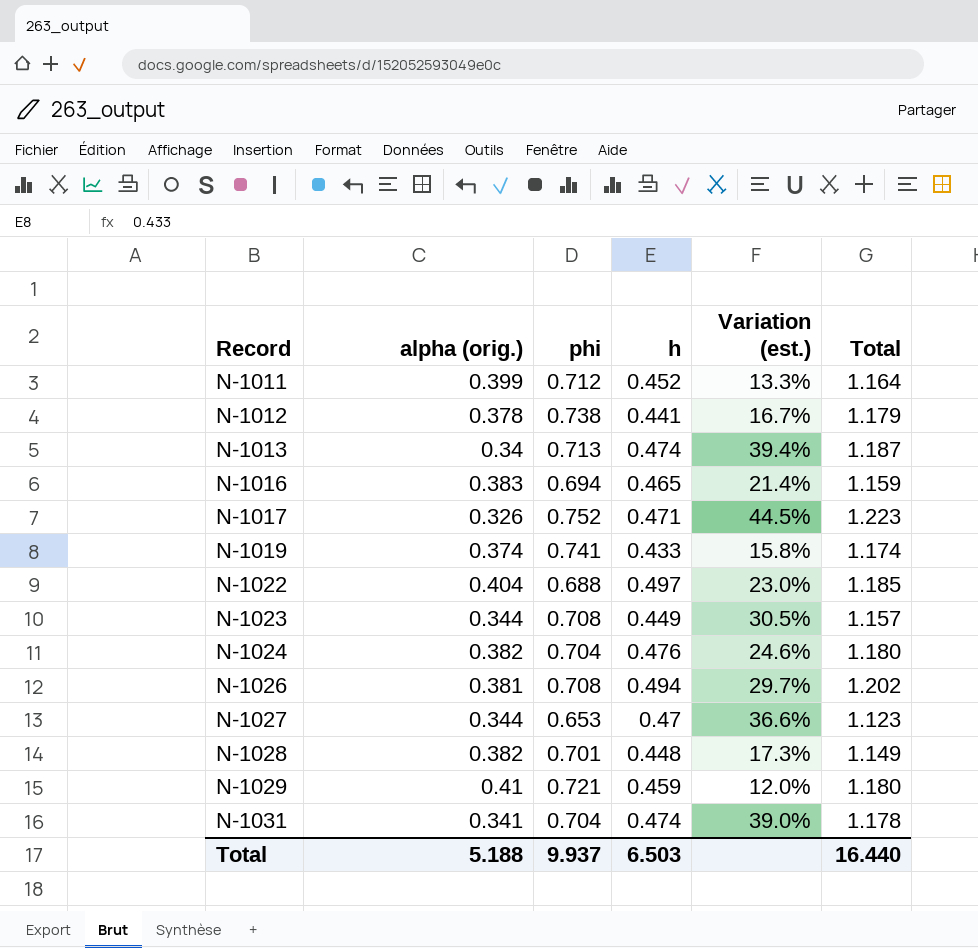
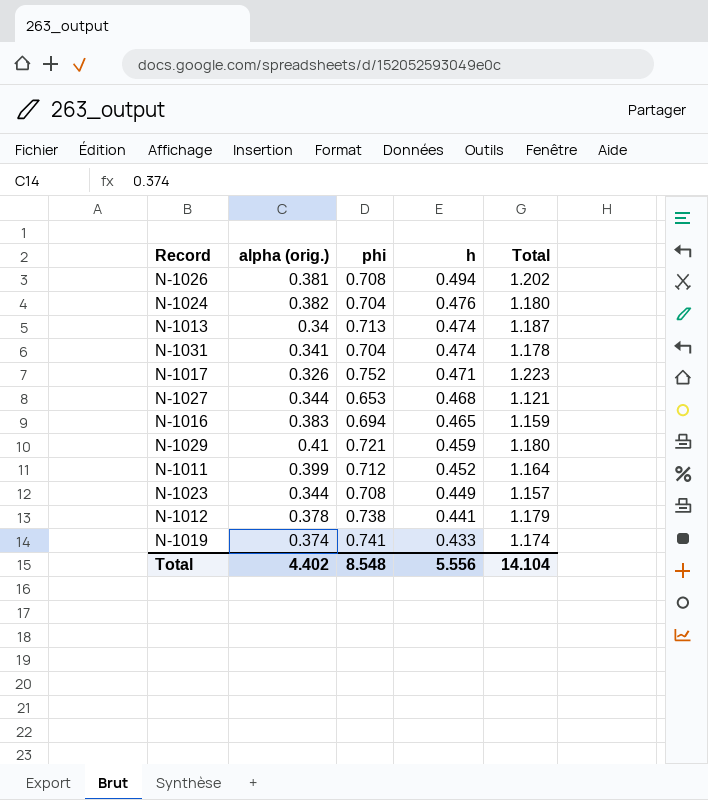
row order: Record ascending -> h descending
column Variation (est.) | formula: ([h] - [alpha (orig.)]) / [alpha (orig.)] -> none
row N-1022: 0.404 | 0.688 | 0.497 | 23.0% | 1.185 -> none
row N-1028: 0.382 | 0.701 | 0.448 | 17.3% | 1.149 -> none
N-1027 | h: 0.47 -> 0.468
N-1027 | Total: 1.123 -> 1.121
Total | alpha (orig.): 5.188 -> 4.402
Total | phi: 9.937 -> 8.548
Total | h: 6.503 -> 5.556
Total | Total: 16.440 -> 14.104

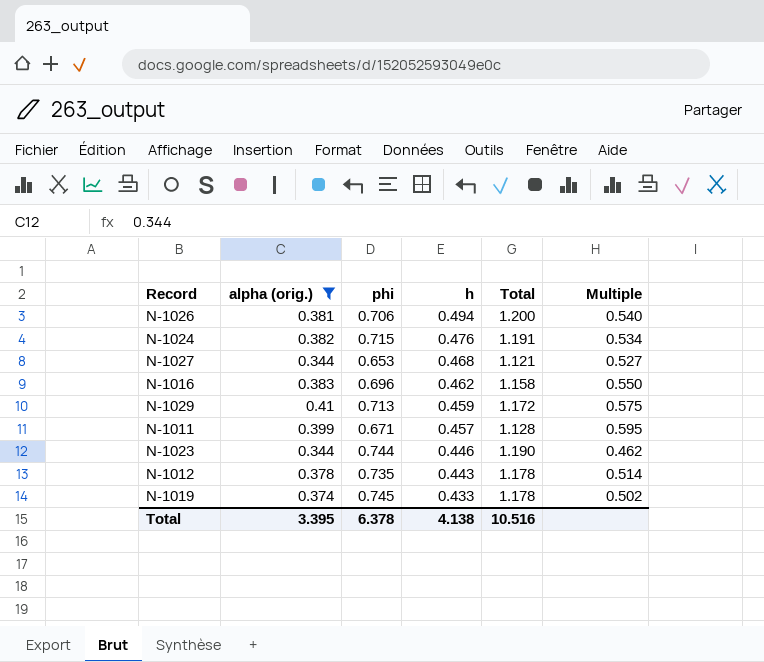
filter: none -> alpha (orig.) >= 0.344
column Multiple | formula: none -> [alpha (orig.)] / [phi]
N-1026 | phi: 0.708 -> 0.706
N-1026 | Total: 1.202 -> 1.200
N-1024 | phi: 0.704 -> 0.715
N-1024 | Total: 1.180 -> 1.191
N-1016 | phi: 0.694 -> 0.696
N-1016 | h: 0.465 -> 0.462
N-1016 | Total: 1.159 -> 1.158
N-1029 | phi: 0.721 -> 0.713
N-1029 | Total: 1.180 -> 1.172
N-1011 | phi: 0.712 -> 0.671
N-1011 | h: 0.452 -> 0.457
N-1011 | Total: 1.164 -> 1.128
N-1023 | phi: 0.708 -> 0.744
N-1023 | h: 0.449 -> 0.446
N-1023 | Total: 1.157 -> 1.190
N-1012 | phi: 0.738 -> 0.735
N-1012 | h: 0.441 -> 0.443
N-1012 | Total: 1.179 -> 1.178
N-1019 | phi: 0.741 -> 0.745
N-1019 | Total: 1.174 -> 1.178
Total | alpha (orig.): 4.402 -> 3.395
Total | phi: 8.548 -> 6.378
Total | h: 5.556 -> 4.138
Total | Total: 14.104 -> 10.516

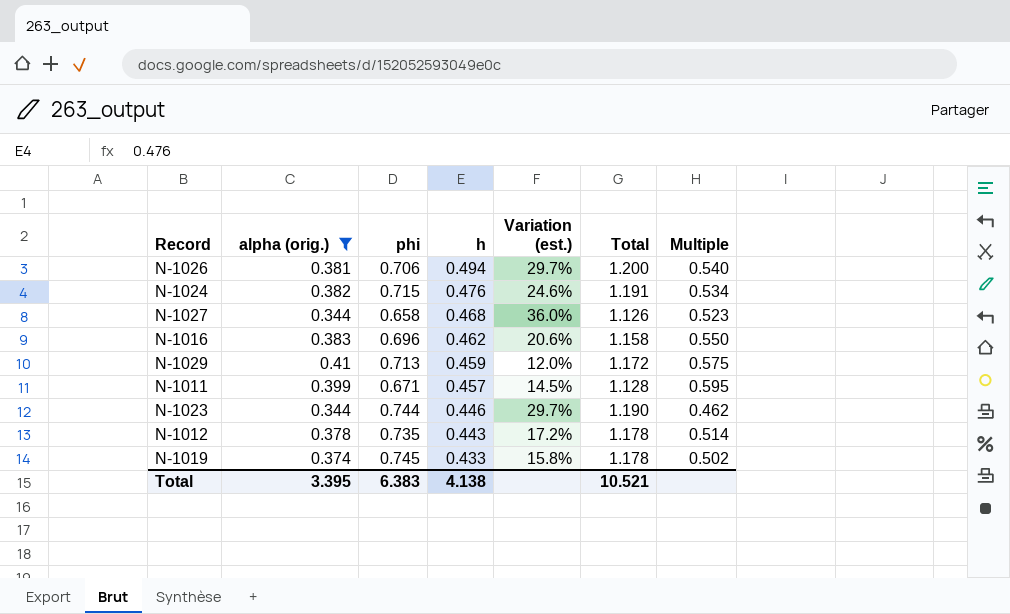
column Variation (est.) | formula: none -> ([h] - [alpha (orig.)]) / [alpha (orig.)]
N-1027 | phi: 0.653 -> 0.658
N-1027 | Total: 1.121 -> 1.126
N-1027 | Multiple: 0.527 -> 0.523
Total | phi: 6.378 -> 6.383
Total | Total: 10.516 -> 10.521

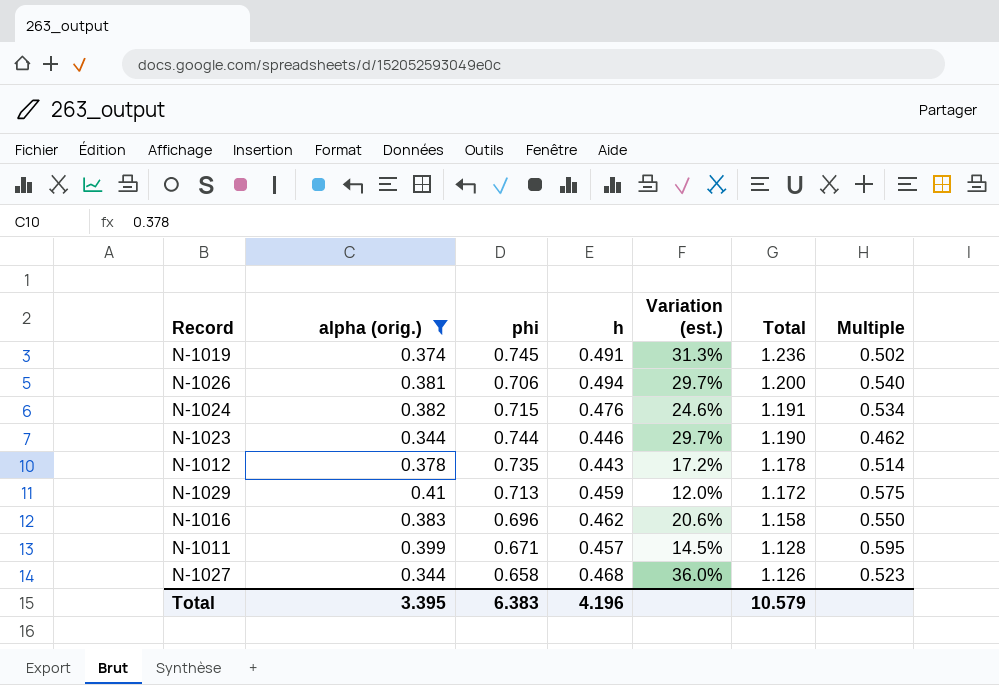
row order: h descending -> Total descending
N-1019 | h: 0.433 -> 0.491
N-1019 | Variation (est.): 15.8% -> 31.3%
N-1019 | Total: 1.178 -> 1.236
Total | h: 4.138 -> 4.196
Total | Total: 10.521 -> 10.579

